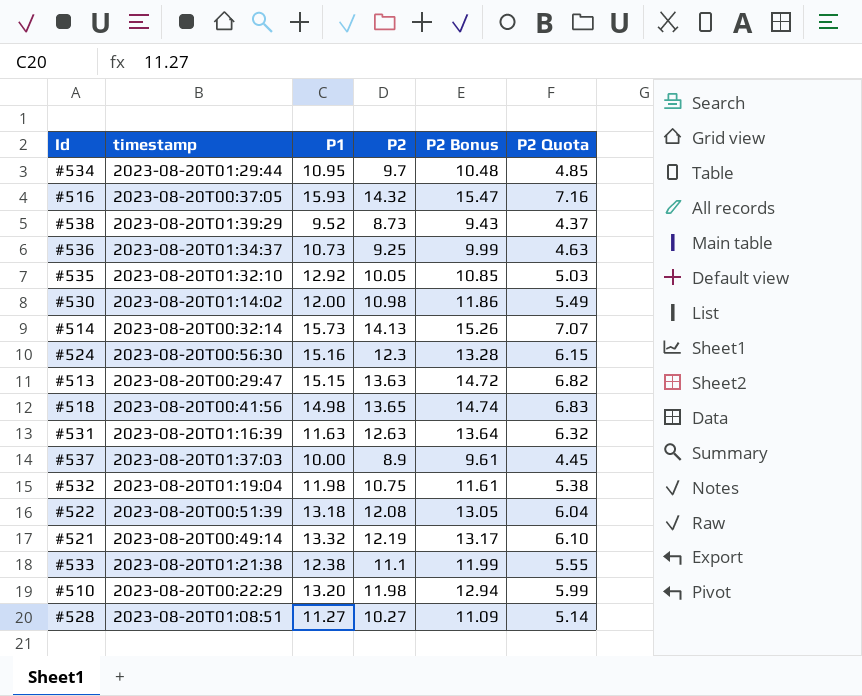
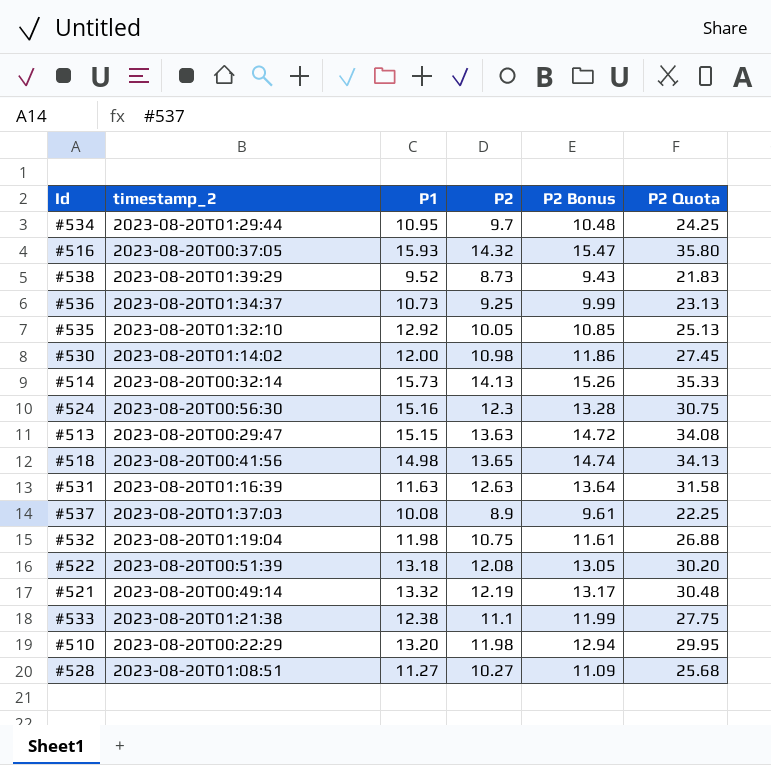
column name: timestamp -> timestamp_2
column P2 Quota | formula: [P2] * 0.5 -> [P2] * 2.5
#537 | P1: 10.00 -> 10.08

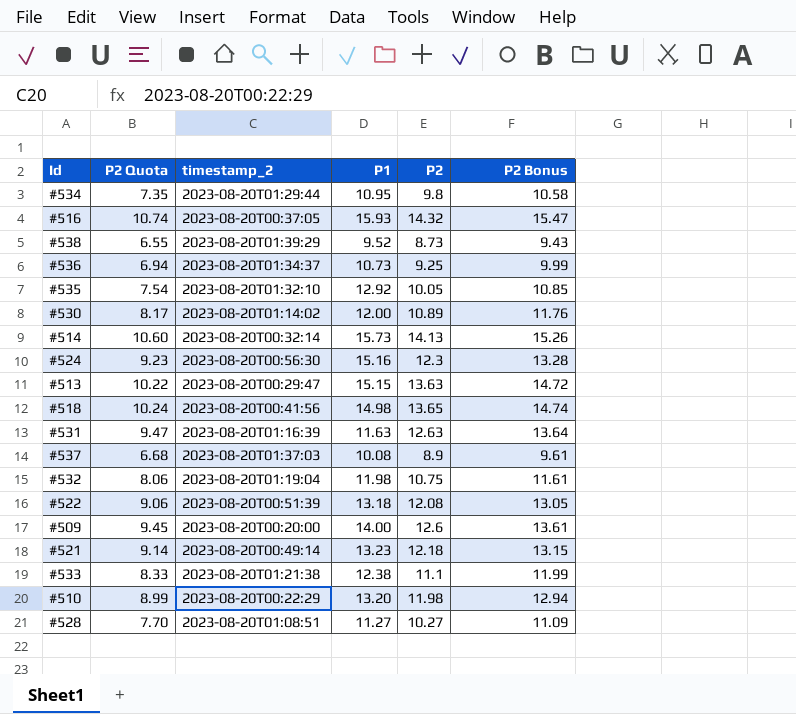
column P2 Quota | formula: [P2] * 2.5 -> [P2] * 0.75
column P2 Quota | position: 6 -> 2
#534 | P2: 9.7 -> 9.8
#534 | P2 Bonus: 10.48 -> 10.58
#530 | P2: 10.98 -> 10.89
#530 | P2 Bonus: 11.86 -> 11.76
row #509: none -> 9.45 | 2023-08-20T00:20:00 | 14.00 | 12.6 | 13.61
#521 | P1: 13.32 -> 13.23
#521 | P2: 12.19 -> 12.18
#521 | P2 Bonus: 13.17 -> 13.15

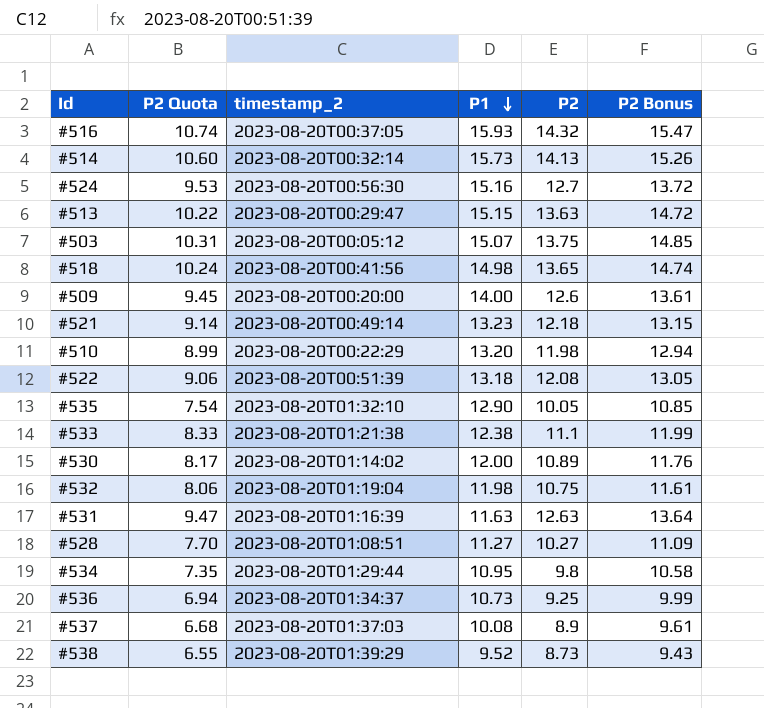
row order: none -> P1 descending
#524 | P2 Quota: 9.23 -> 9.53
#524 | P2: 12.3 -> 12.7
#524 | P2 Bonus: 13.28 -> 13.72
row #503: none -> 10.31 | 2023-08-20T00:05:12 | 15.07 | 13.75 | 14.85
#535 | P1: 12.92 -> 12.90

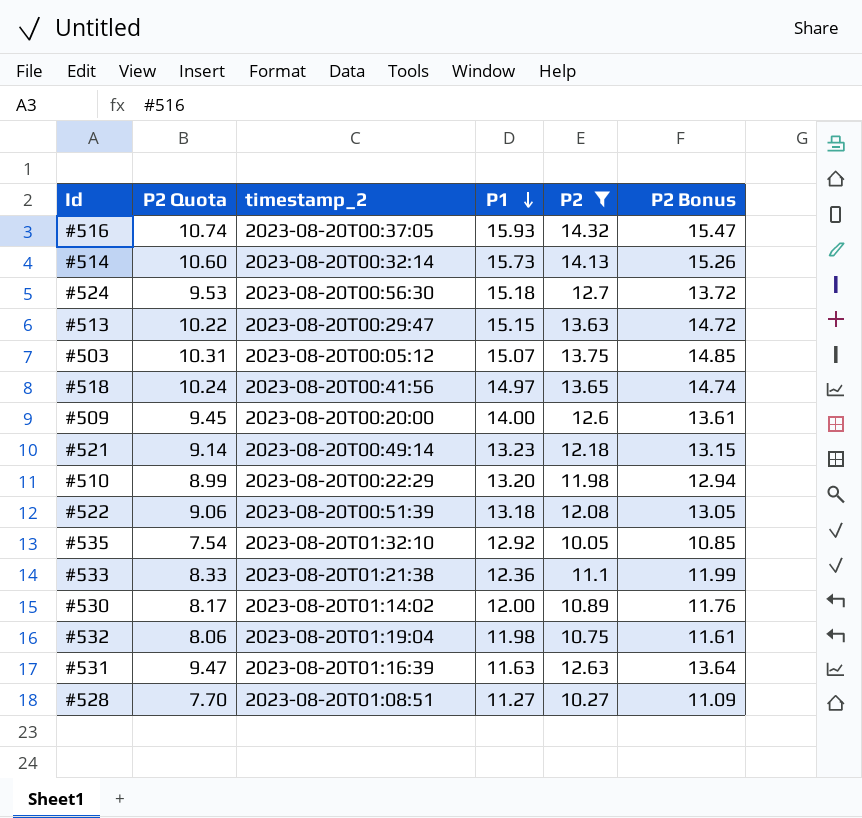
filter: none -> P2 >= 10.05
#524 | P1: 15.16 -> 15.18
#518 | P1: 14.98 -> 14.97
#535 | P1: 12.90 -> 12.92
#533 | P1: 12.38 -> 12.36

